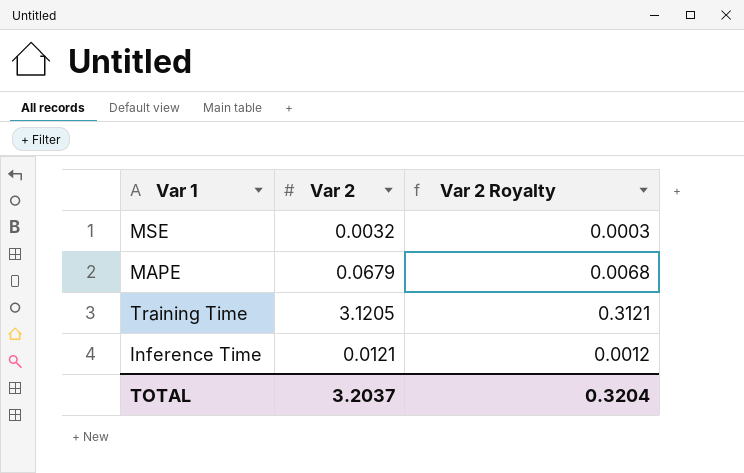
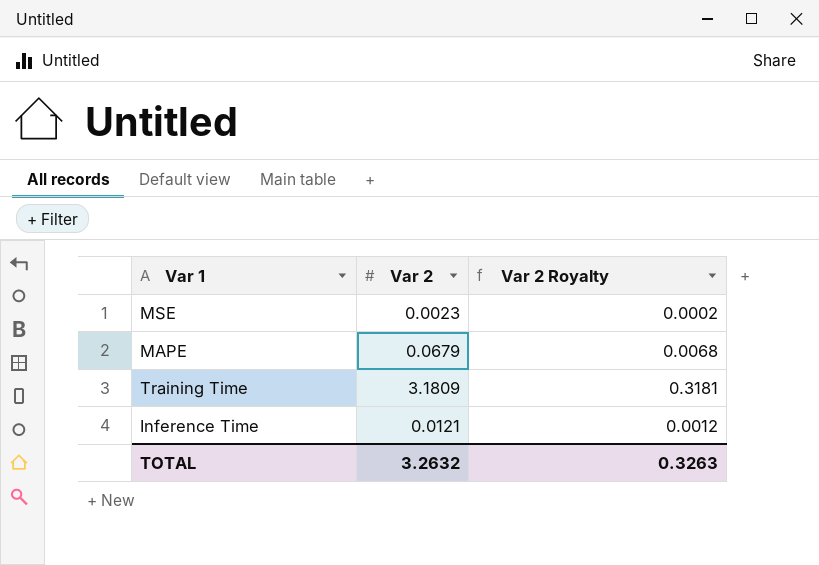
MSE | Var 2: 0.0032 -> 0.0023
MSE | Var 2 Royalty: 0.0003 -> 0.0002
Training Time | Var 2: 3.1205 -> 3.1809
Training Time | Var 2 Royalty: 0.3121 -> 0.3181
TOTAL | Var 2: 3.2037 -> 3.2632
TOTAL | Var 2 Royalty: 0.3204 -> 0.3263

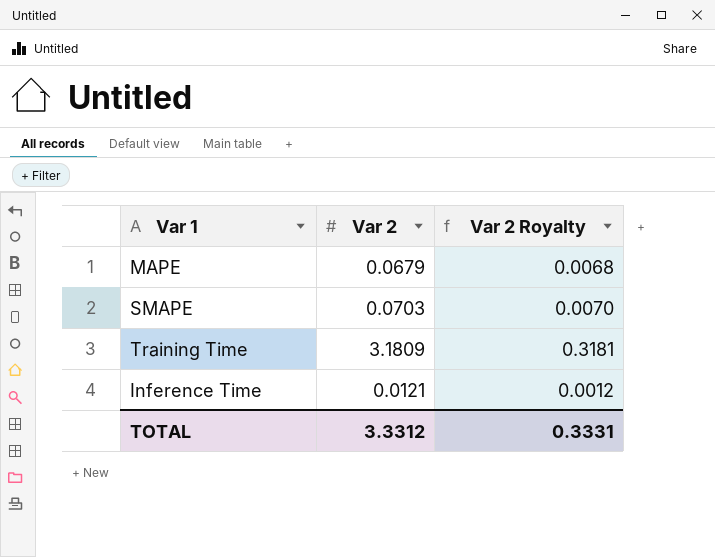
row MSE: 0.0023 | 0.0002 -> none
row SMAPE: none -> 0.0703 | 0.0070
TOTAL | Var 2: 3.2632 -> 3.3312
TOTAL | Var 2 Royalty: 0.3263 -> 0.3331

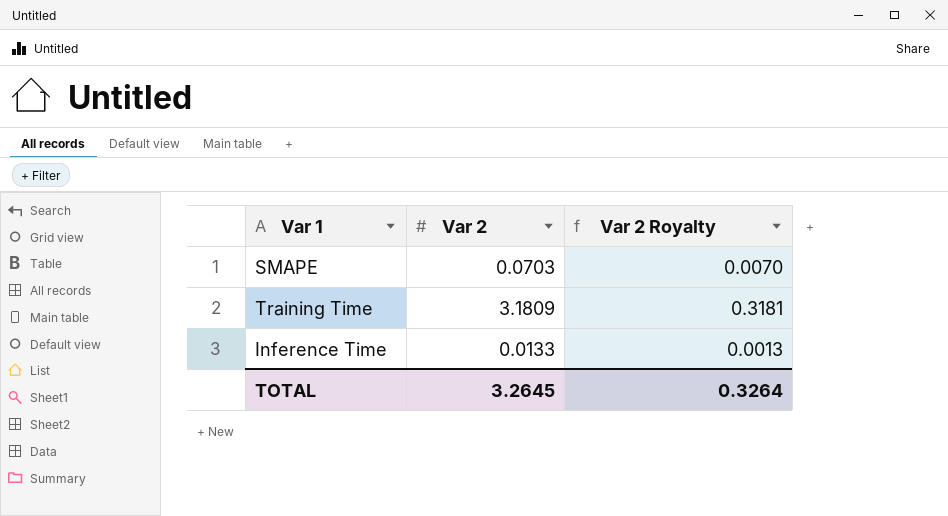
row MAPE: 0.0679 | 0.0068 -> none
Inference Time | Var 2: 0.0121 -> 0.0133
Inference Time | Var 2 Royalty: 0.0012 -> 0.0013
TOTAL | Var 2: 3.3312 -> 3.2645
TOTAL | Var 2 Royalty: 0.3331 -> 0.3264

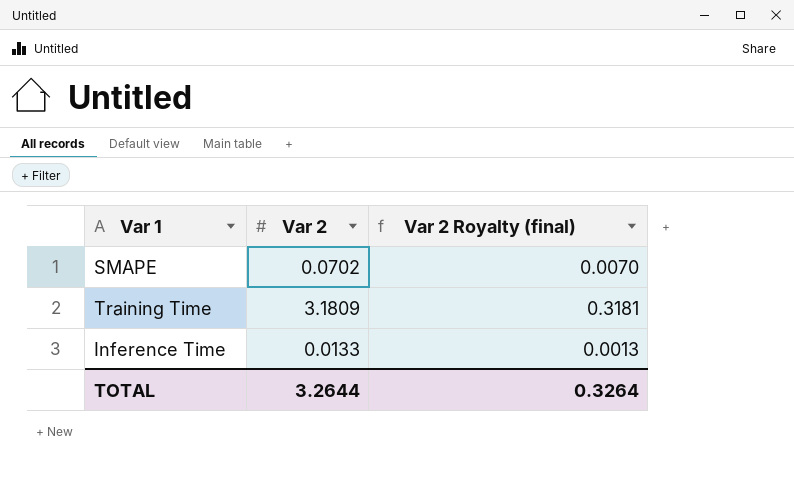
column name: Var 2 Royalty -> Var 2 Royalty (final)
SMAPE | Var 2: 0.0703 -> 0.0702
TOTAL | Var 2: 3.2645 -> 3.2644

